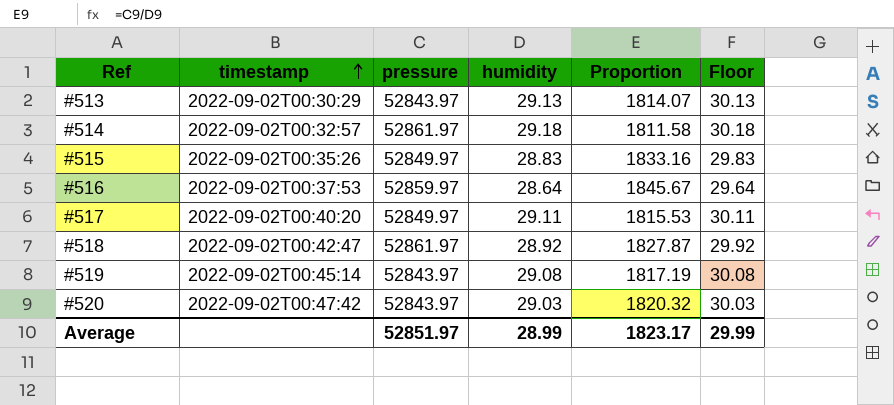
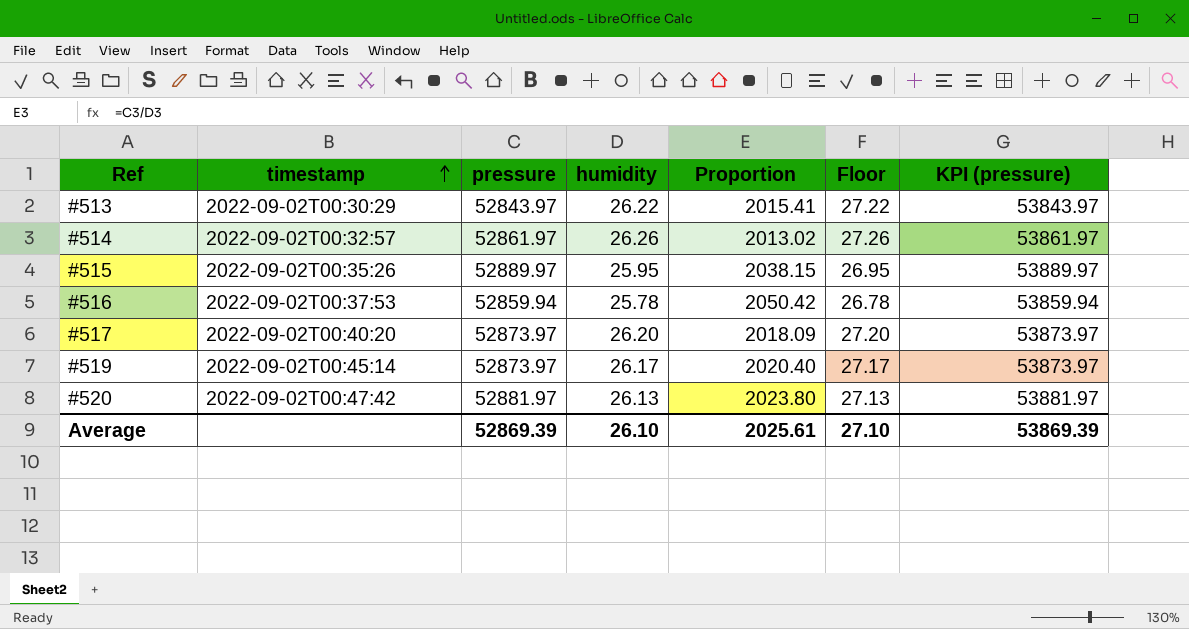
column KPI (pressure) | formula: none -> [pressure] + 1000
row #518: 2022-09-02T00:42:47 | 52861.97 | 28.92 | 1827.87 | 29.92 -> none
#513 | humidity: 29.13 -> 26.22
#513 | Proportion: 1814.07 -> 2015.41
#513 | Floor: 30.13 -> 27.22
#514 | humidity: 29.18 -> 26.26
#514 | Proportion: 1811.58 -> 2013.02
#514 | Floor: 30.18 -> 27.26
#515 | pressure: 52849.97 -> 52889.97
#515 | humidity: 28.83 -> 25.95
#515 | Proportion: 1833.16 -> 2038.15
#515 | Floor: 29.83 -> 26.95
#516 | pressure: 52859.97 -> 52859.94
#516 | humidity: 28.64 -> 25.78
#516 | Proportion: 1845.67 -> 2050.42
#516 | Floor: 29.64 -> 26.78
#517 | pressure: 52849.97 -> 52873.97
#517 | humidity: 29.11 -> 26.20
#517 | Proportion: 1815.53 -> 2018.09
#517 | Floor: 30.11 -> 27.20
#519 | pressure: 52843.97 -> 52873.97
#519 | humidity: 29.08 -> 26.17
#519 | Proportion: 1817.19 -> 2020.40
#519 | Floor: 30.08 -> 27.17
#520 | pressure: 52843.97 -> 52881.97
#520 | humidity: 29.03 -> 26.13
#520 | Proportion: 1820.32 -> 2023.80
#520 | Floor: 30.03 -> 27.13
Average | pressure: 52851.97 -> 52869.39
Average | humidity: 28.99 -> 26.10
Average | Proportion: 1823.17 -> 2025.61
Average | Floor: 29.99 -> 27.10

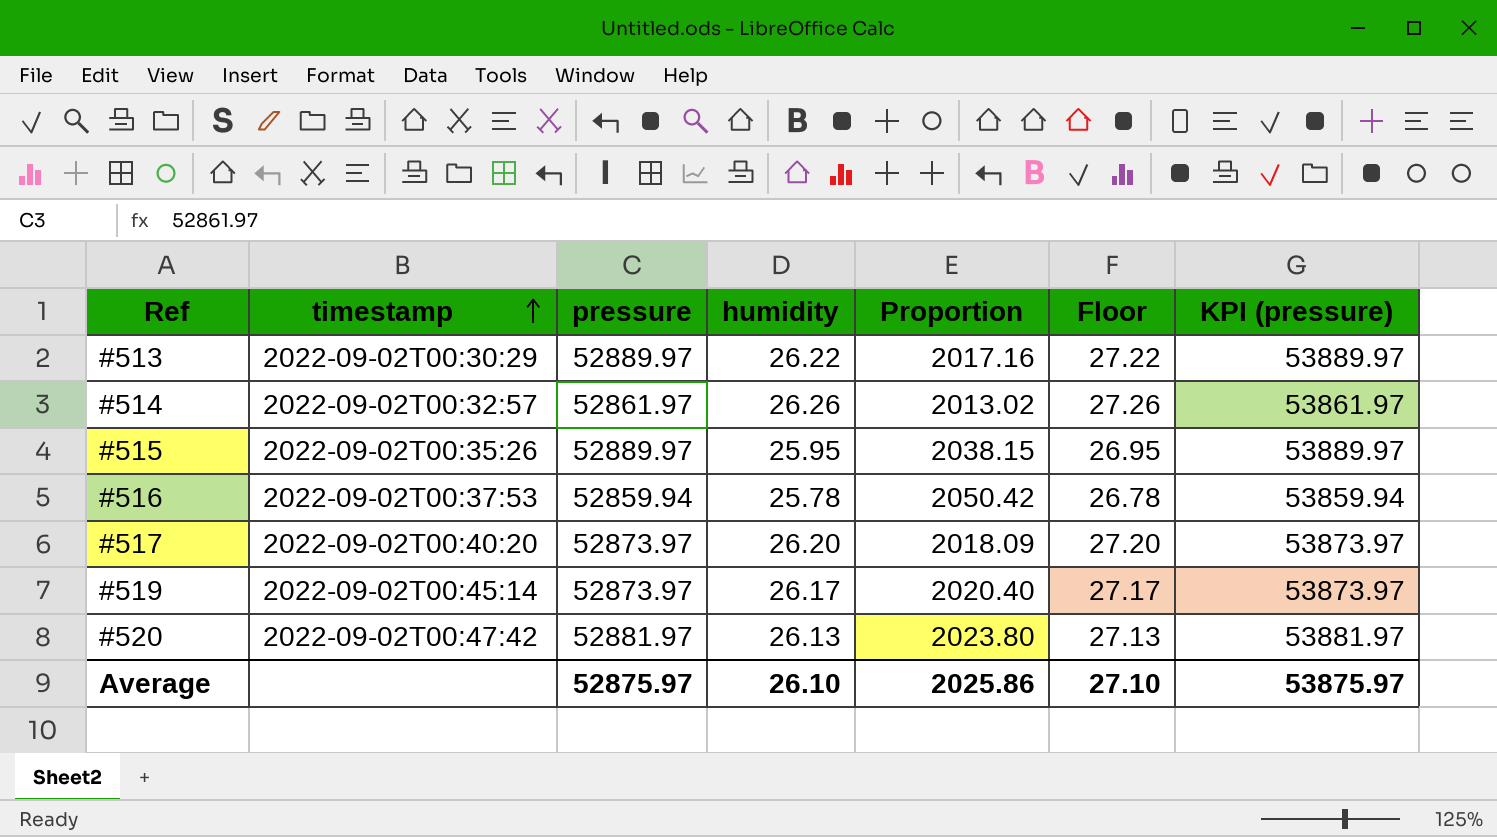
#513 | pressure: 52843.97 -> 52889.97
#513 | Proportion: 2015.41 -> 2017.16
#513 | KPI (pressure): 53843.97 -> 53889.97
Average | pressure: 52869.39 -> 52875.97
Average | Proportion: 2025.61 -> 2025.86
Average | KPI (pressure): 53869.39 -> 53875.97

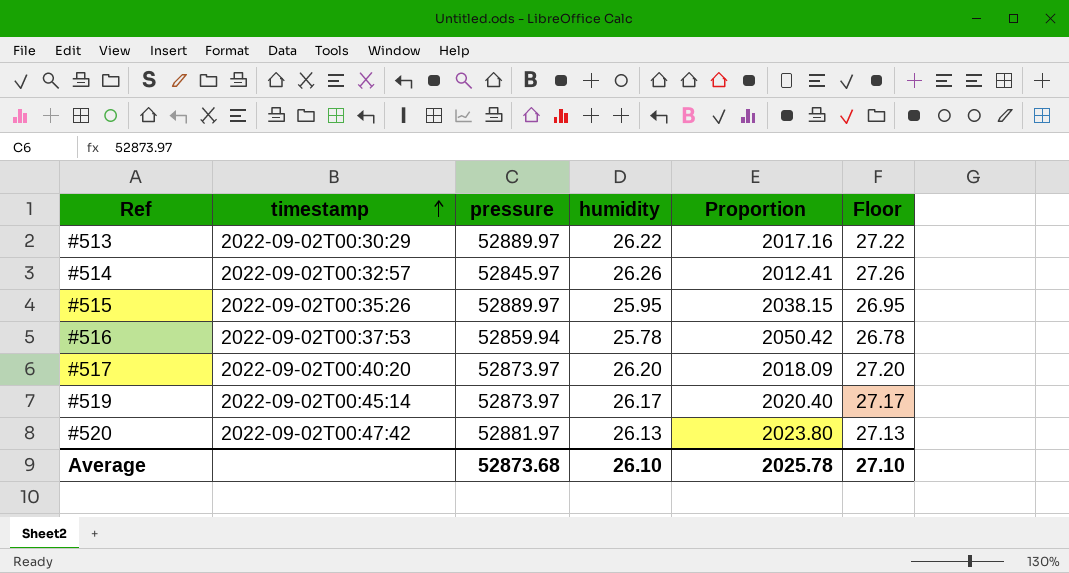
column KPI (pressure) | formula: [pressure] + 1000 -> none
#514 | pressure: 52861.97 -> 52845.97
#514 | Proportion: 2013.02 -> 2012.41
Average | pressure: 52875.97 -> 52873.68
Average | Proportion: 2025.86 -> 2025.78

